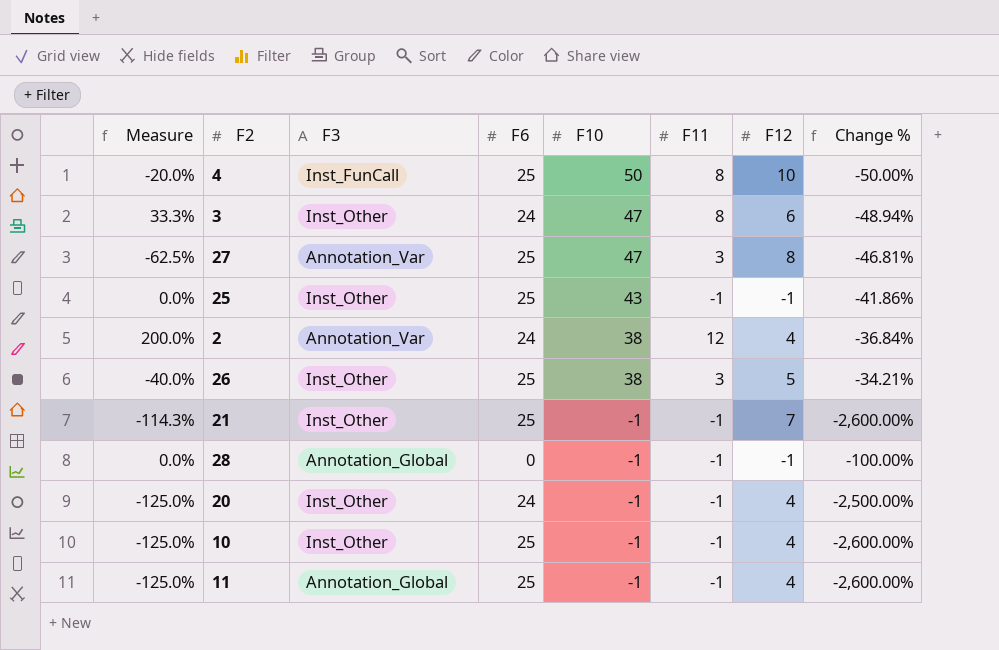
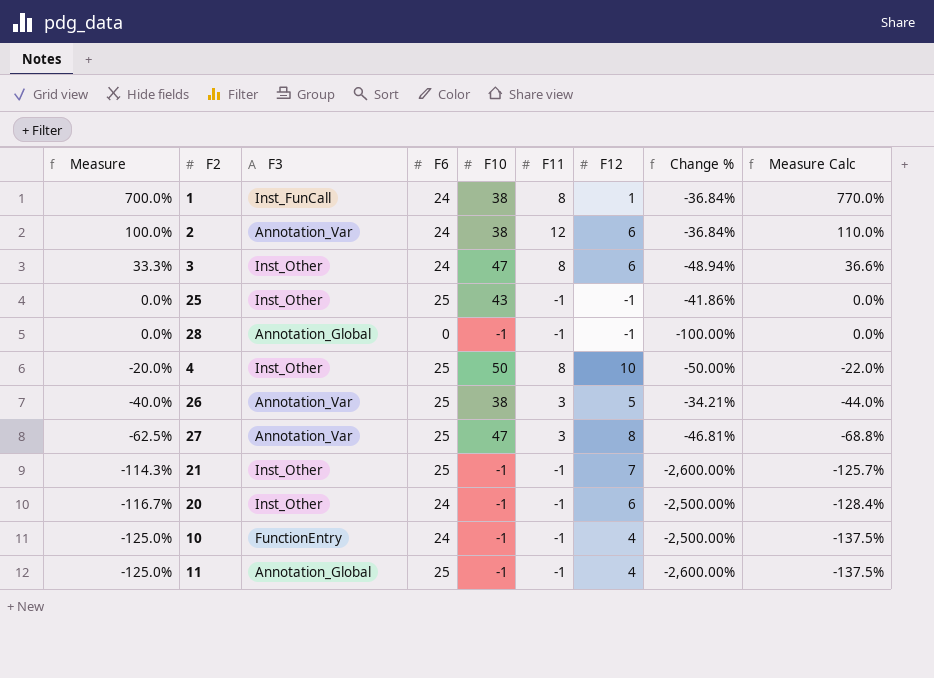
row order: F10 descending -> Measure descending
column Measure Calc | formula: none -> [Measure] * 1.1
row 1: none -> 700.0% | Inst_FunCall | 24 | 38 | 8 | 1 | -36.84% | 770.0%
2 | Measure: 200.0% -> 100.0%
2 | F12: 4 -> 6
4 | F3: Inst_FunCall -> Inst_Other
26 | F3: Inst_Other -> Annotation_Var
20 | Measure: -125.0% -> -116.7%
20 | F12: 4 -> 6
10 | F3: Inst_Other -> FunctionEntry
10 | F6: 25 -> 24
10 | Change %: -2,600.00% -> -2,500.00%

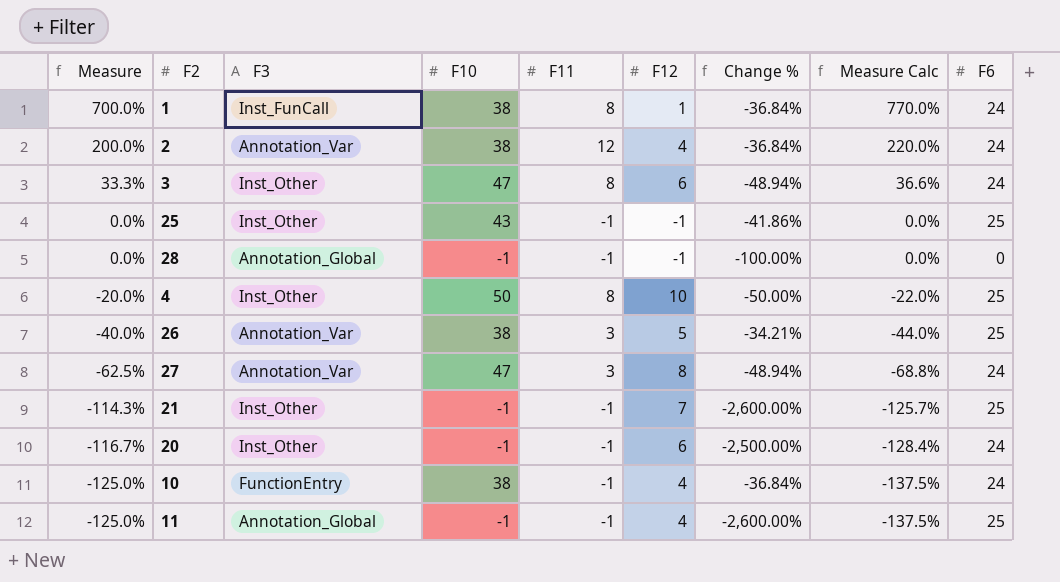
column F6 | position: 4 -> 9
2 | Measure: 100.0% -> 200.0%
2 | F12: 6 -> 4
2 | Measure Calc: 110.0% -> 220.0%
27 | Change %: -46.81% -> -48.94%
27 | F6: 25 -> 24
10 | F10: -1 -> 38
10 | Change %: -2,500.00% -> -36.84%

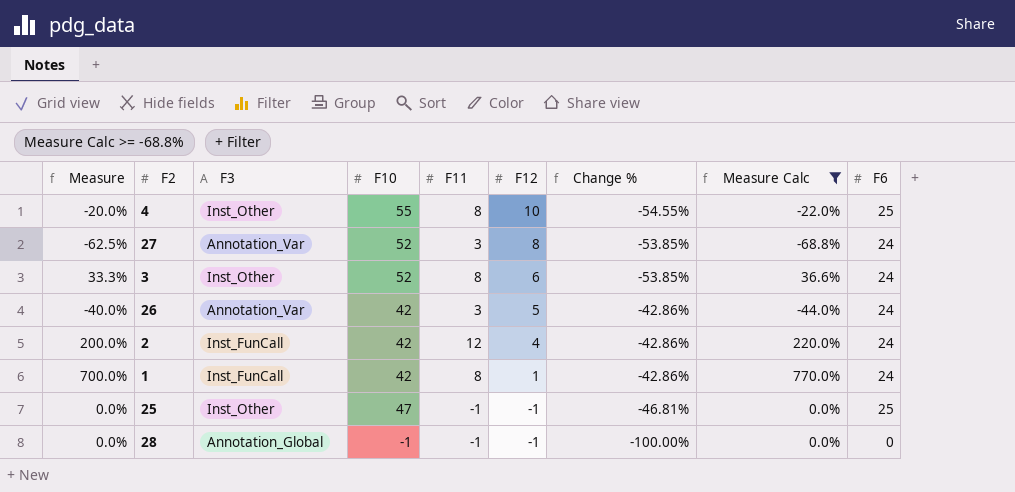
filter: none -> Measure Calc >= -68.8%
row order: Measure descending -> F12 descending
4 | F10: 50 -> 55
4 | Change %: -50.00% -> -54.55%
27 | F10: 47 -> 52
27 | Change %: -48.94% -> -53.85%
3 | F10: 47 -> 52
3 | Change %: -48.94% -> -53.85%
26 | F10: 38 -> 42
26 | Change %: -34.21% -> -42.86%
26 | F6: 25 -> 24
2 | F3: Annotation_Var -> Inst_FunCall
2 | F10: 38 -> 42
2 | Change %: -36.84% -> -42.86%
1 | F10: 38 -> 42
1 | Change %: -36.84% -> -42.86%
25 | F10: 43 -> 47
25 | Change %: -41.86% -> -46.81%

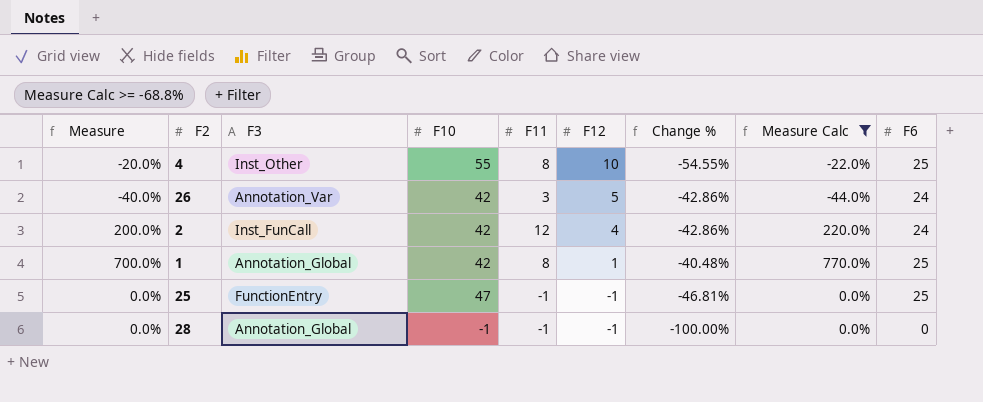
row 27: -62.5% | Annotation_Var | 52 | 3 | 8 | -53.85% | -68.8% | 24 -> none
row 3: 33.3% | Inst_Other | 52 | 8 | 6 | -53.85% | 36.6% | 24 -> none
1 | F3: Inst_FunCall -> Annotation_Global
1 | Change %: -42.86% -> -40.48%
1 | F6: 24 -> 25
25 | F3: Inst_Other -> FunctionEntry

